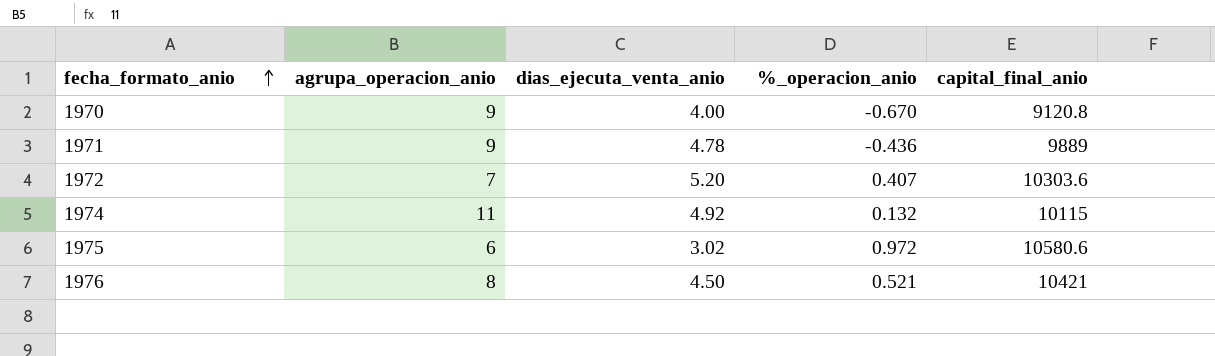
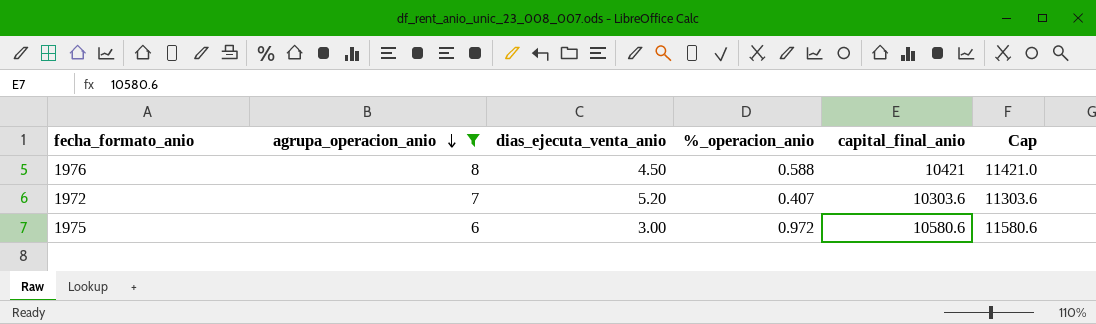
filter: none -> agrupa_operacion_anio <= 8
row order: fecha_formato_anio ascending -> agrupa_operacion_anio descending
column Cap | formula: none -> [capital_final_anio] + 1000
1976 | %_operacion_anio: 0.521 -> 0.588
1975 | dias_ejecuta_venta_anio: 3.02 -> 3.00

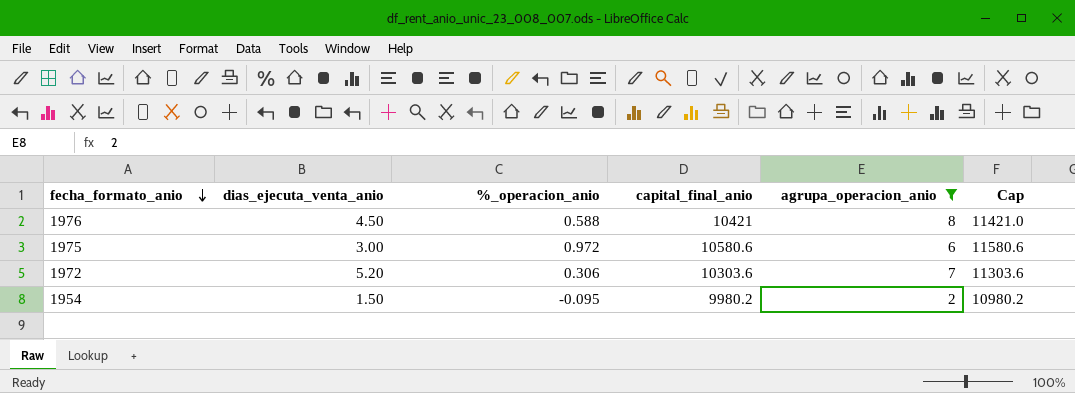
row order: agrupa_operacion_anio descending -> fecha_formato_anio descending
column agrupa_operacion_anio | position: 2 -> 5
1972 | %_operacion_anio: 0.407 -> 0.306
row 1954: none -> 1.50 | -0.095 | 9980.2 | 2 | 10980.2

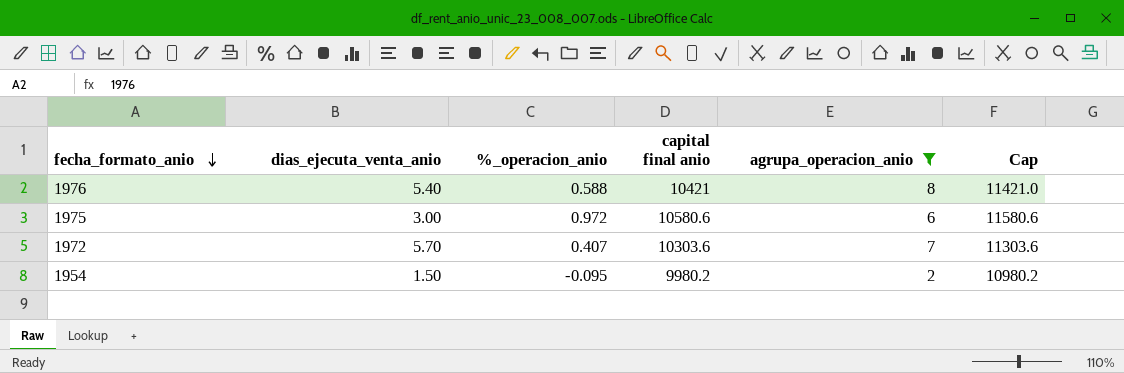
column name: capital_final_anio -> capital final anio
1976 | dias_ejecuta_venta_anio: 4.50 -> 5.40
1972 | dias_ejecuta_venta_anio: 5.20 -> 5.70
1972 | %_operacion_anio: 0.306 -> 0.407

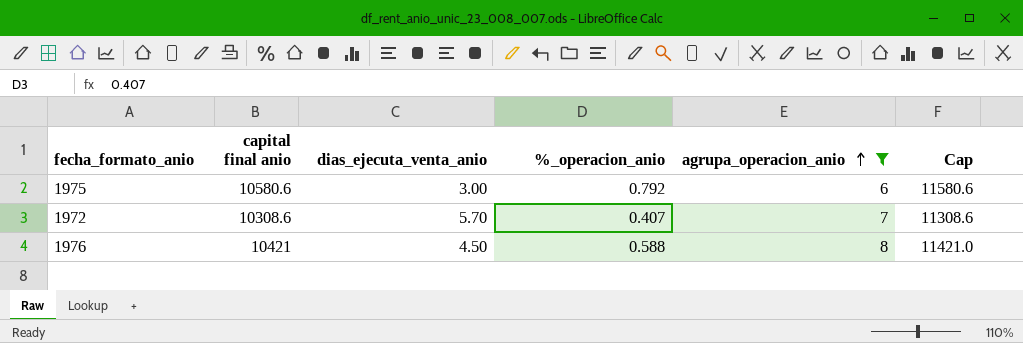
row order: fecha_formato_anio descending -> agrupa_operacion_anio ascending
column capital final anio | position: 4 -> 2
row 1954: 1.50 | -0.095 | 9980.2 | 2 | 10980.2 -> none
1975 | %_operacion_anio: 0.972 -> 0.792
1972 | capital final anio: 10303.6 -> 10308.6
1972 | Cap: 11303.6 -> 11308.6
1976 | dias_ejecuta_venta_anio: 5.40 -> 4.50

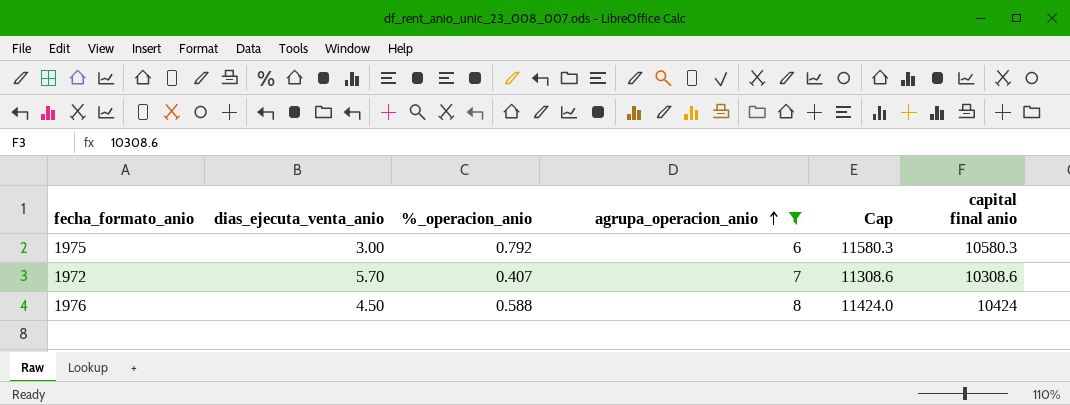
column capital final anio | position: 2 -> 6
1975 | Cap: 11580.6 -> 11580.3
1975 | capital final anio: 10580.6 -> 10580.3
1976 | Cap: 11421.0 -> 11424.0
1976 | capital final anio: 10421 -> 10424

